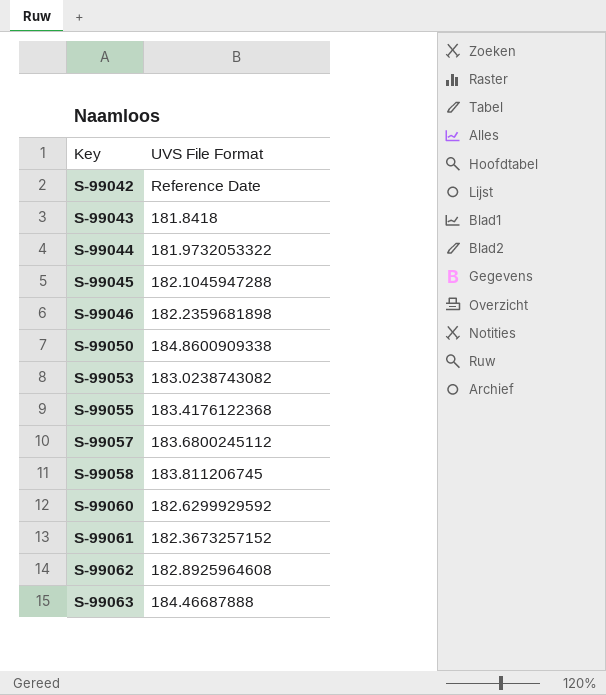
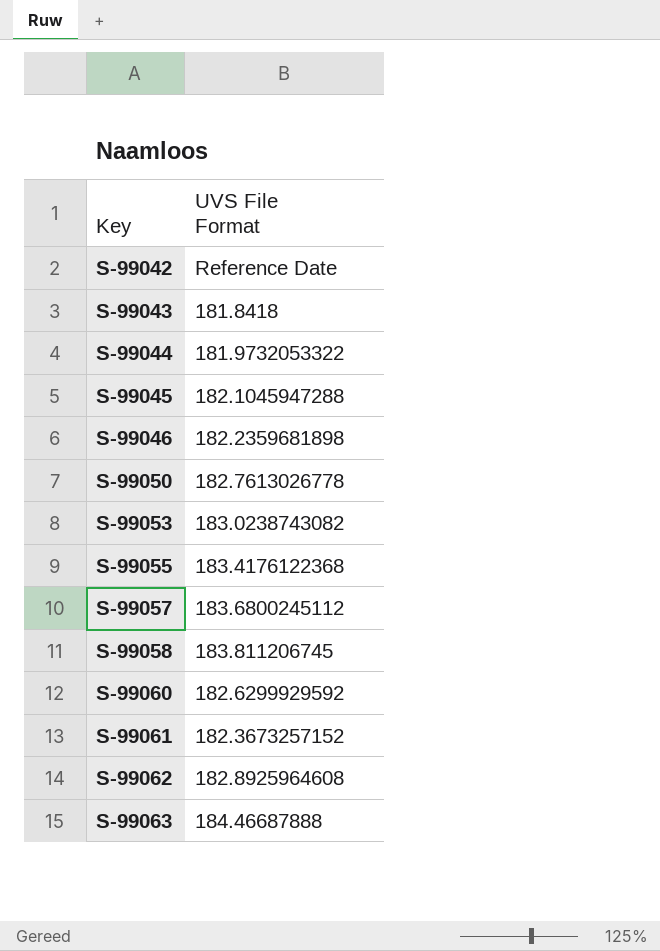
S-99050 | UVS File Format: 184.8600909338 -> 182.7613026778

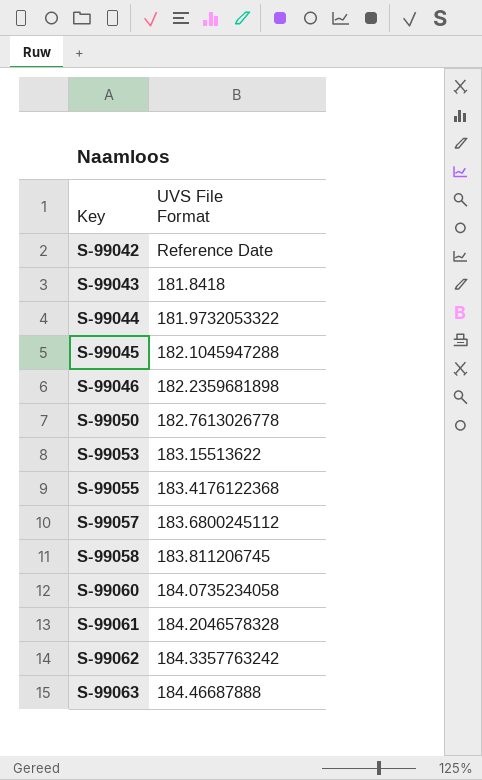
S-99053 | UVS File Format: 183.0238743082 -> 183.15513622
S-99060 | UVS File Format: 182.6299929592 -> 184.0735234058
S-99061 | UVS File Format: 182.3673257152 -> 184.2046578328
S-99062 | UVS File Format: 182.8925964608 -> 184.3357763242

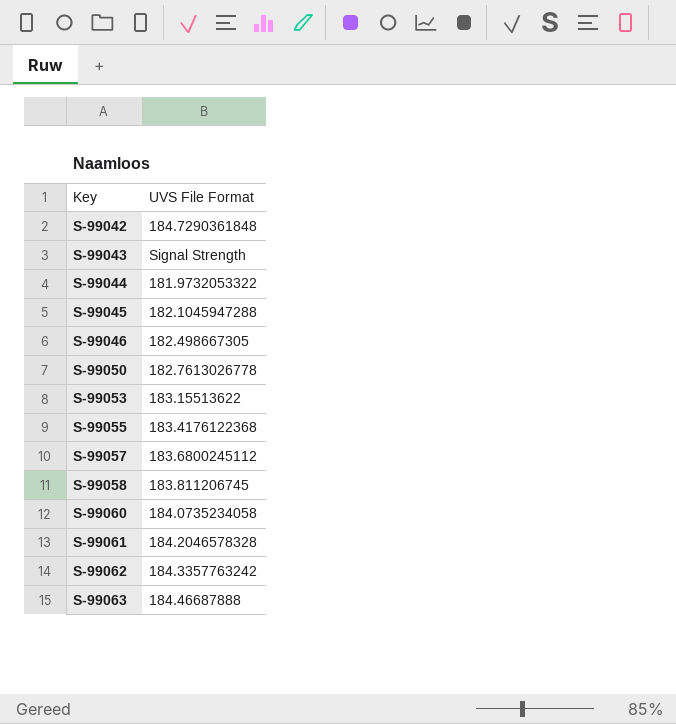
S-99042 | UVS File Format: Reference Date -> 184.7290361848
S-99043 | UVS File Format: 181.8418 -> Signal Strength
S-99046 | UVS File Format: 182.2359681898 -> 182.498667305

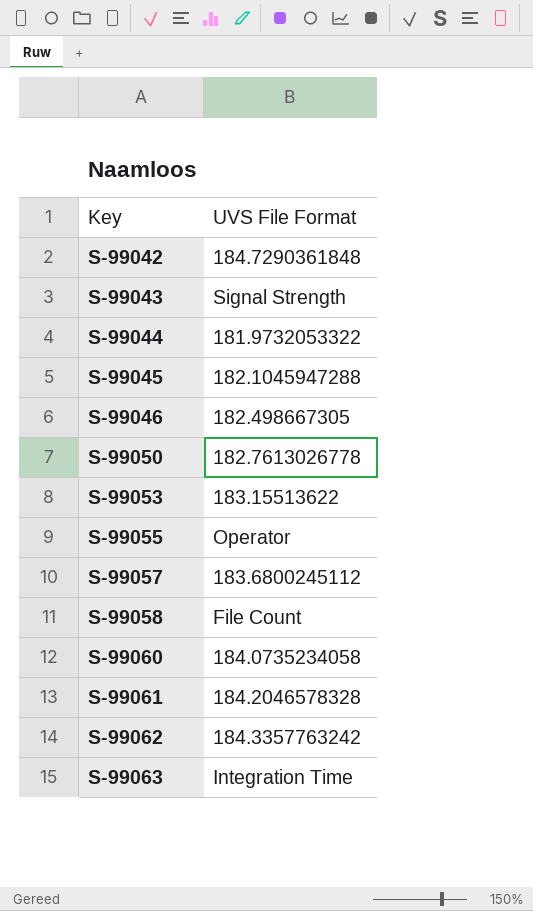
S-99055 | UVS File Format: 183.4176122368 -> Operator
S-99058 | UVS File Format: 183.811206745 -> File Count
S-99063 | UVS File Format: 184.46687888 -> Integration Time

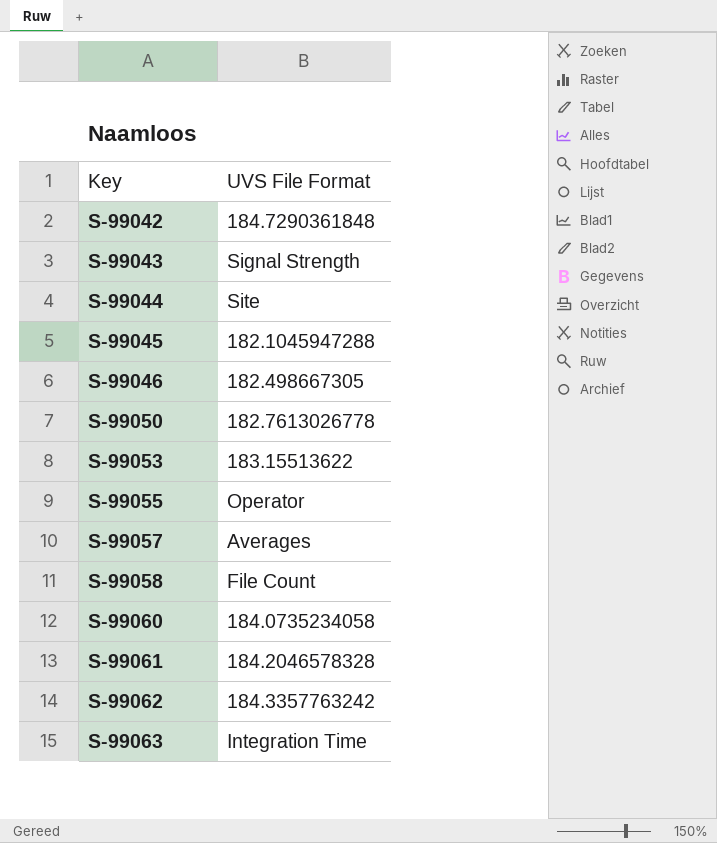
S-99044 | UVS File Format: 181.9732053322 -> Site
S-99057 | UVS File Format: 183.6800245112 -> Averages

